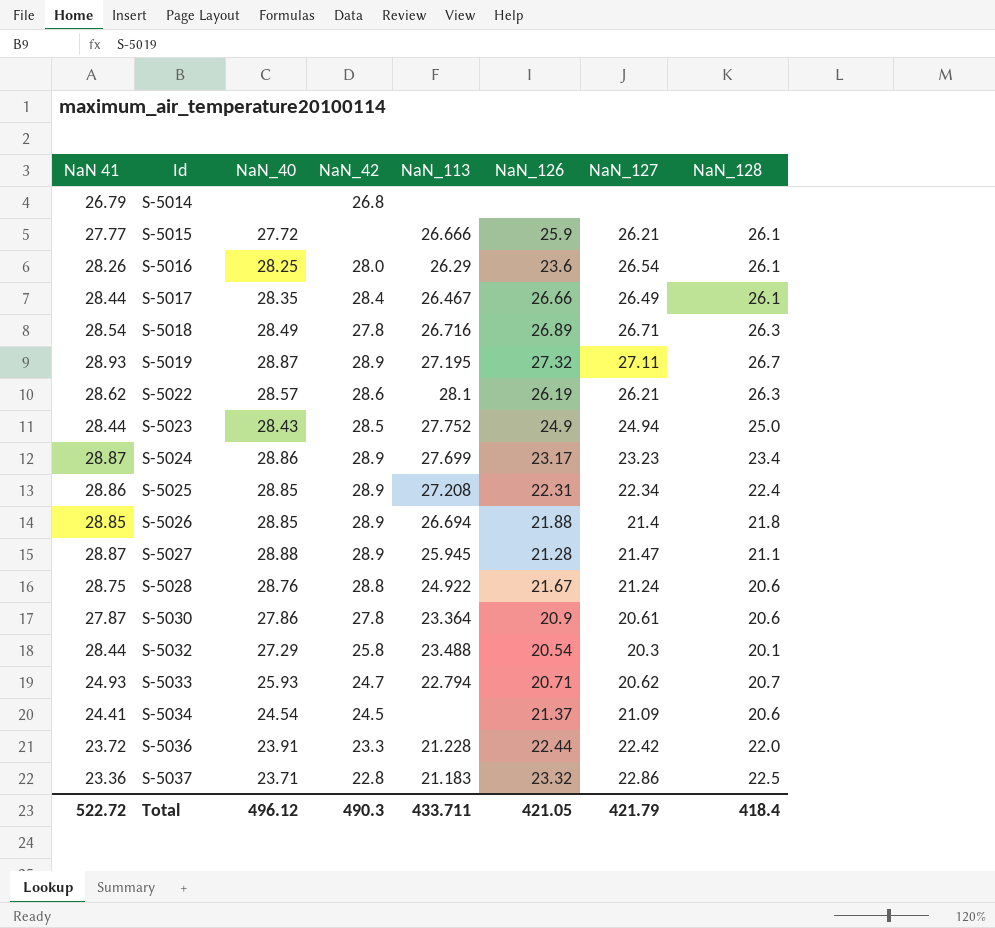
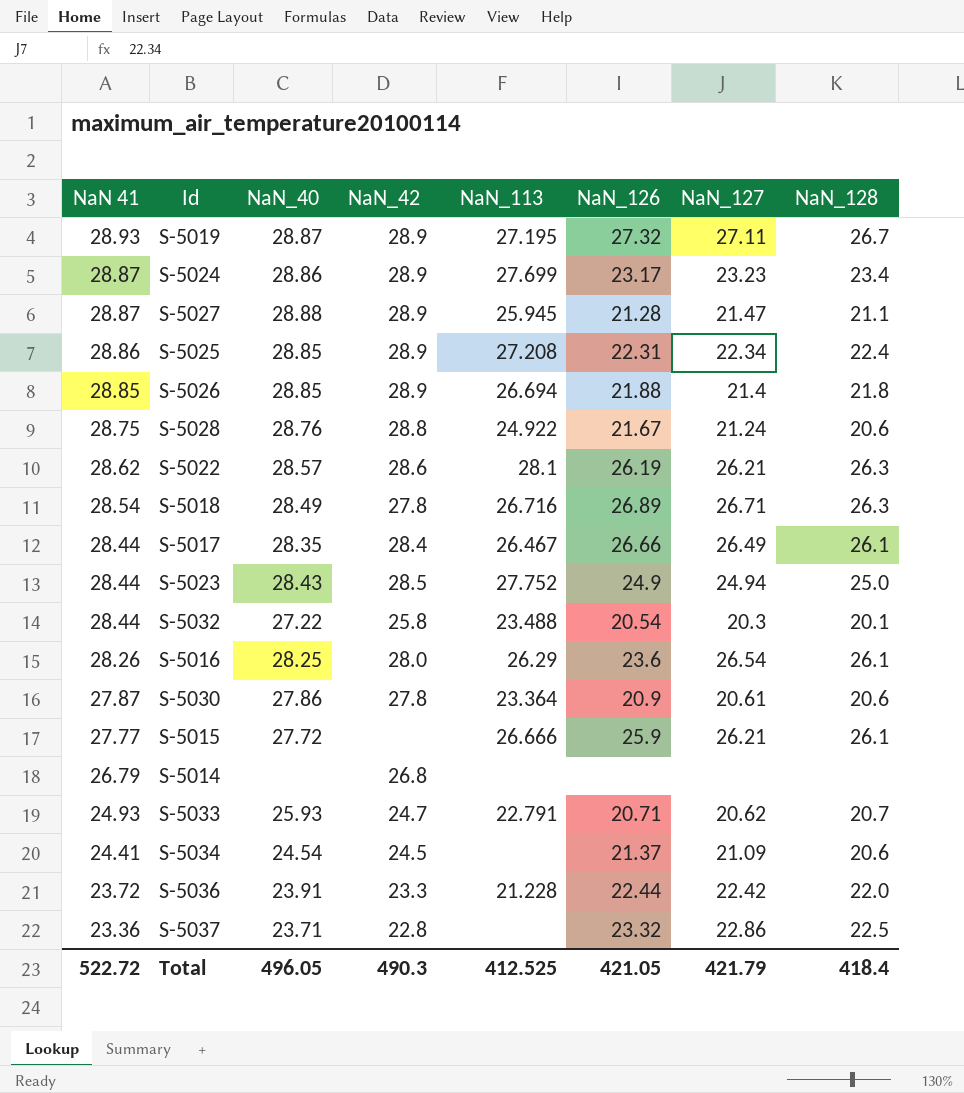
row order: Id ascending -> NaN 41 descending
S-5032 | NaN_40: 27.29 -> 27.22
S-5033 | NaN_113: 22.794 -> 22.791
S-5037 | NaN_113: 21.183 -> none
Total | NaN_40: 496.12 -> 496.05
Total | NaN_113: 433.711 -> 412.525

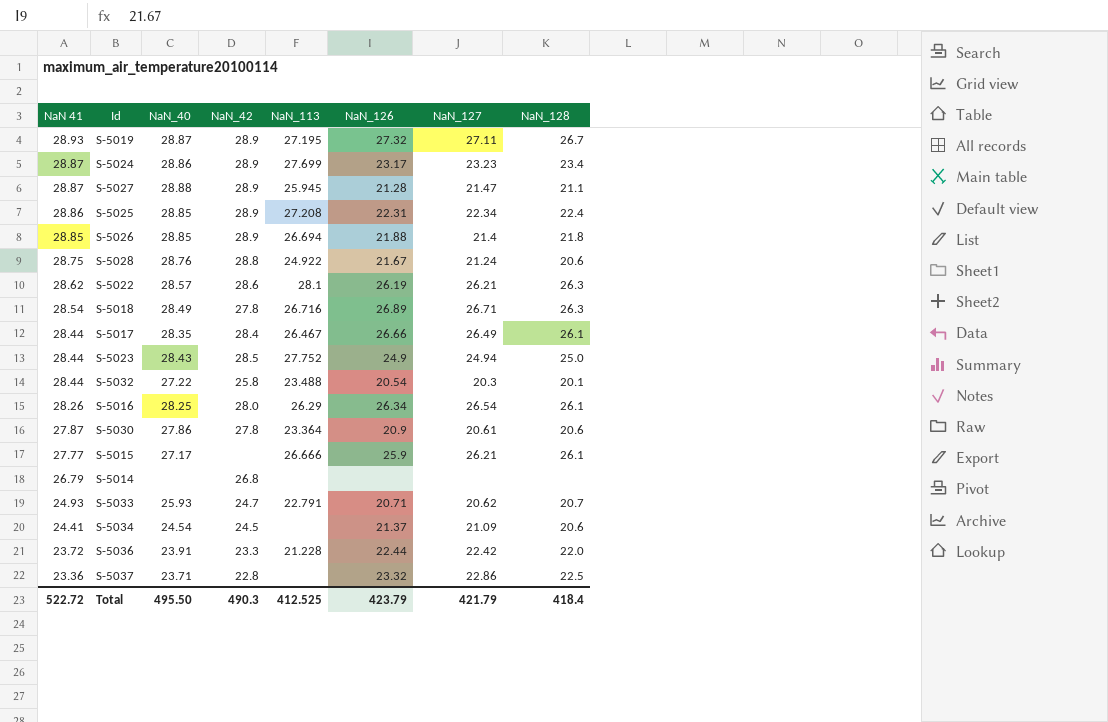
S-5016 | NaN_126: 23.6 -> 26.34
S-5015 | NaN_40: 27.72 -> 27.17
Total | NaN_40: 496.05 -> 495.50
Total | NaN_126: 421.05 -> 423.79

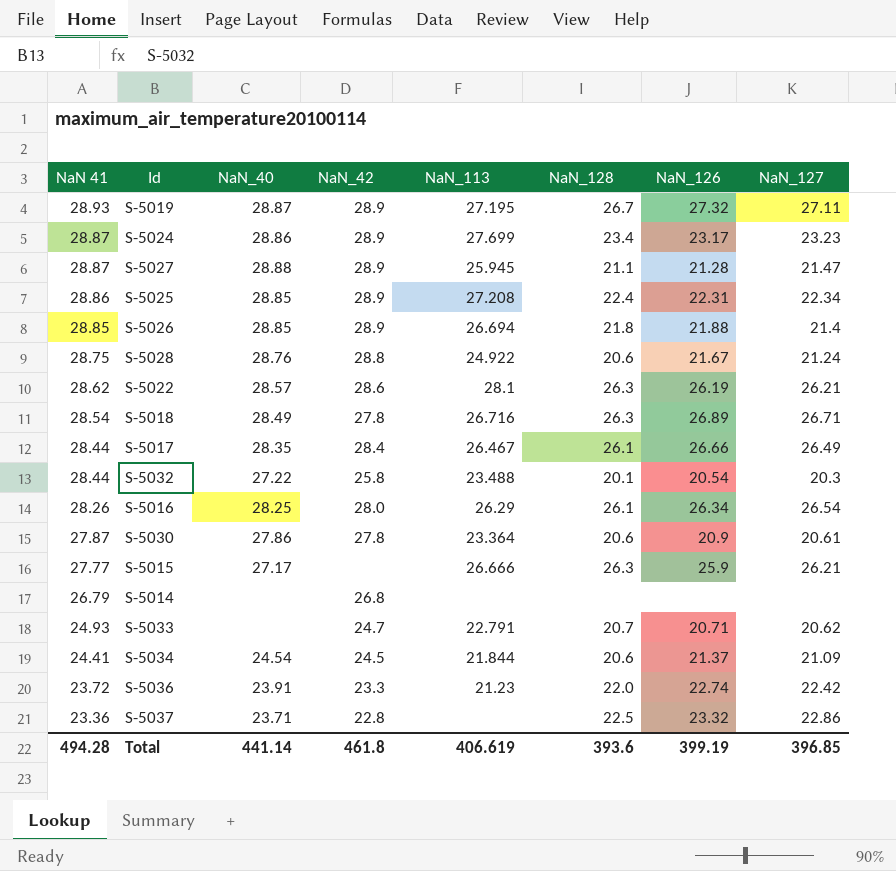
column NaN_128 | position: 8 -> 6
row S-5023: 28.44 | 28.43 | 28.5 | 27.752 | 24.9 | 24.94 | 25.0 -> none
S-5015 | NaN_128: 26.1 -> 26.3
S-5033 | NaN_40: 25.93 -> none
S-5034 | NaN_113: none -> 21.844
S-5036 | NaN_113: 21.228 -> 21.23
S-5036 | NaN_126: 22.44 -> 22.74
Total | NaN 41: 522.72 -> 494.28
Total | NaN_40: 495.50 -> 441.14
Total | NaN_42: 490.3 -> 461.8
Total | NaN_113: 412.525 -> 406.619
Total | NaN_128: 418.4 -> 393.6
Total | NaN_126: 423.79 -> 399.19
Total | NaN_127: 421.79 -> 396.85

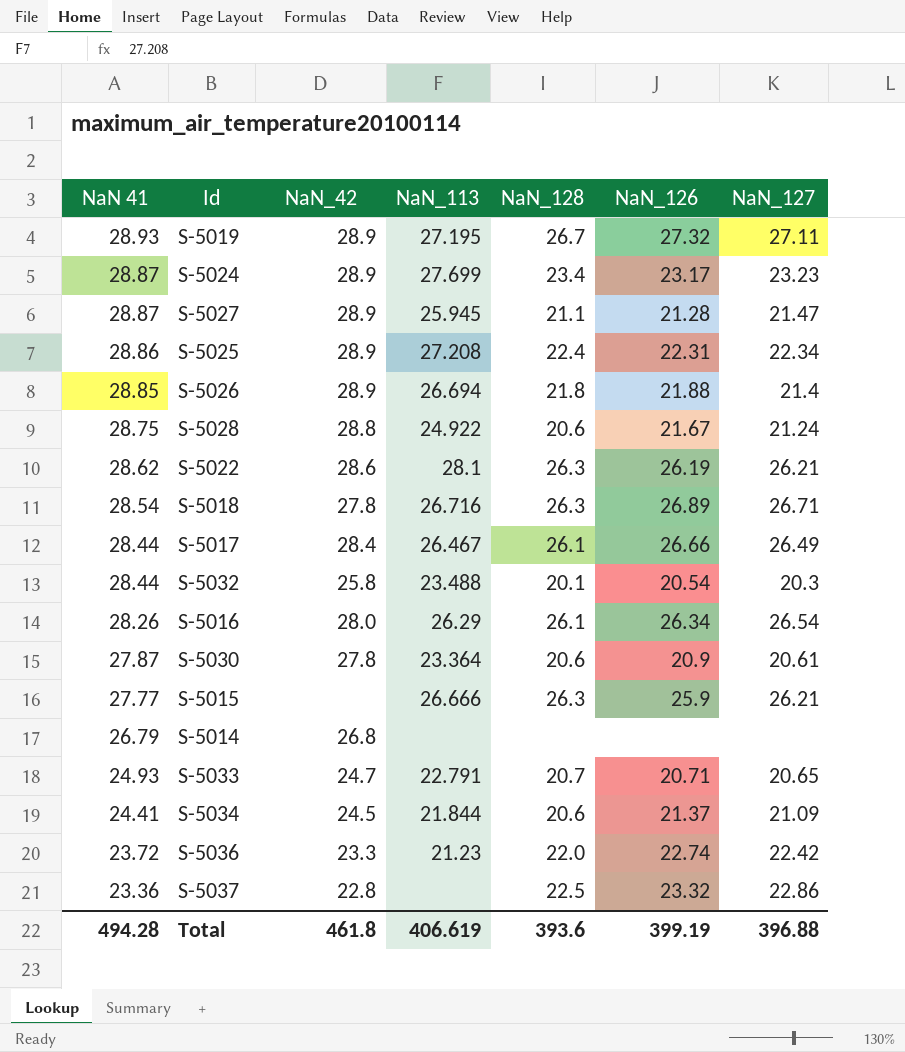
column NaN_40 | position: 3 -> none
S-5033 | NaN_127: 20.62 -> 20.65
Total | NaN_127: 396.85 -> 396.88

